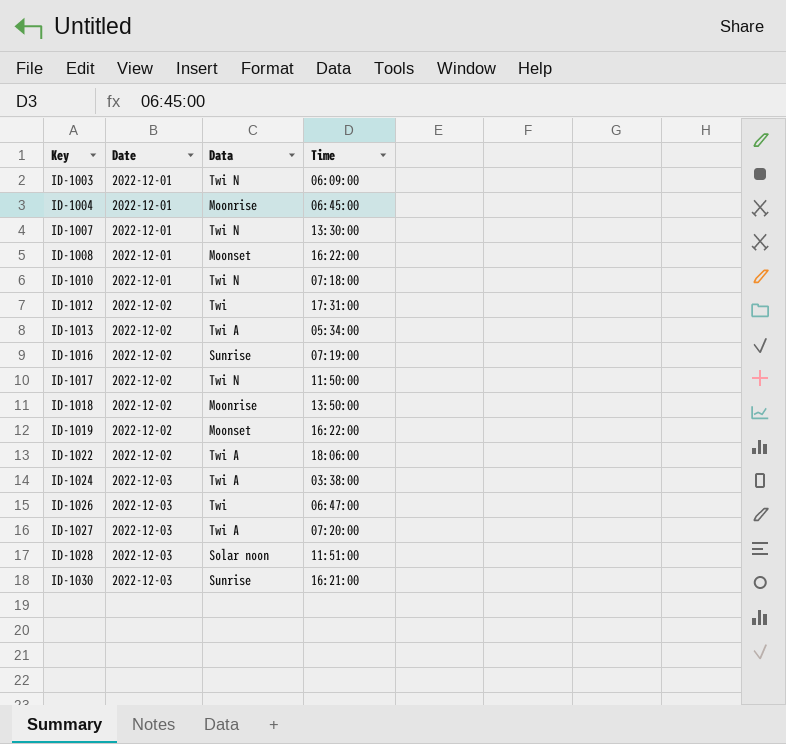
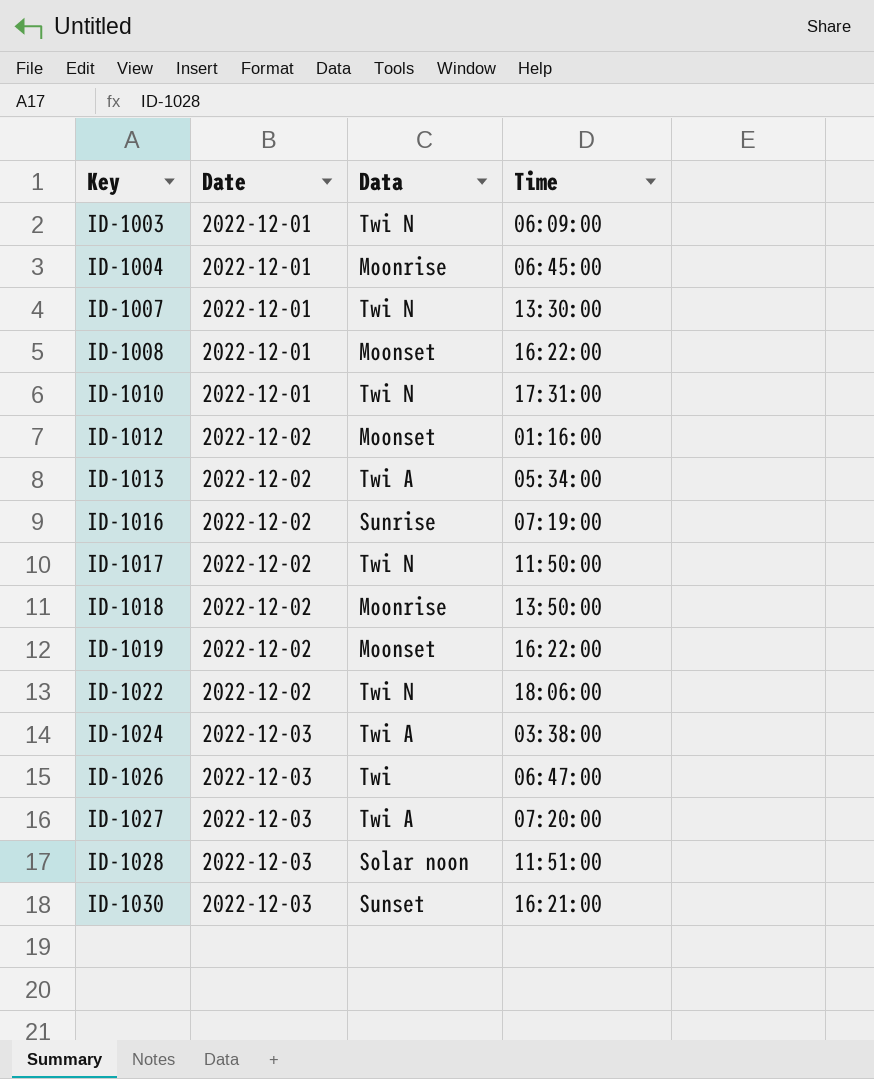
ID-1010 | Time: 07:18:00 -> 17:31:00
ID-1012 | Data: Twi -> Moonset
ID-1012 | Time: 17:31:00 -> 01:16:00
ID-1022 | Data: Twi A -> Twi N
ID-1030 | Data: Sunrise -> Sunset

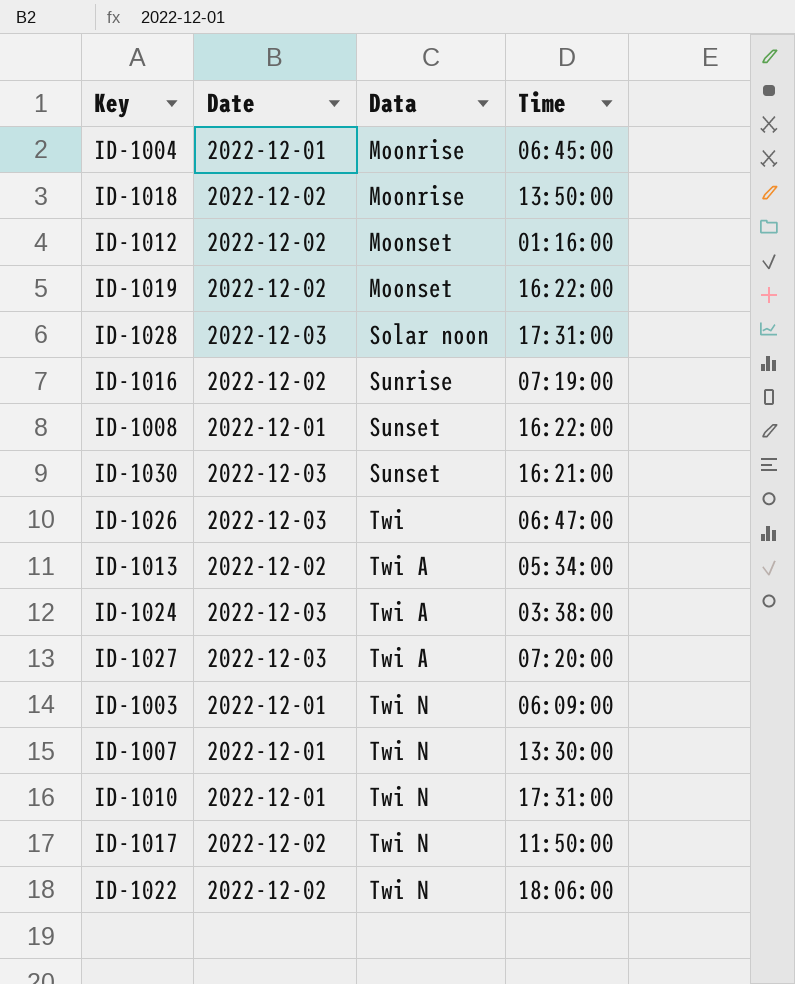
row order: Key ascending -> Data ascending
ID-1028 | Time: 11:51:00 -> 17:31:00
ID-1008 | Data: Moonset -> Sunset

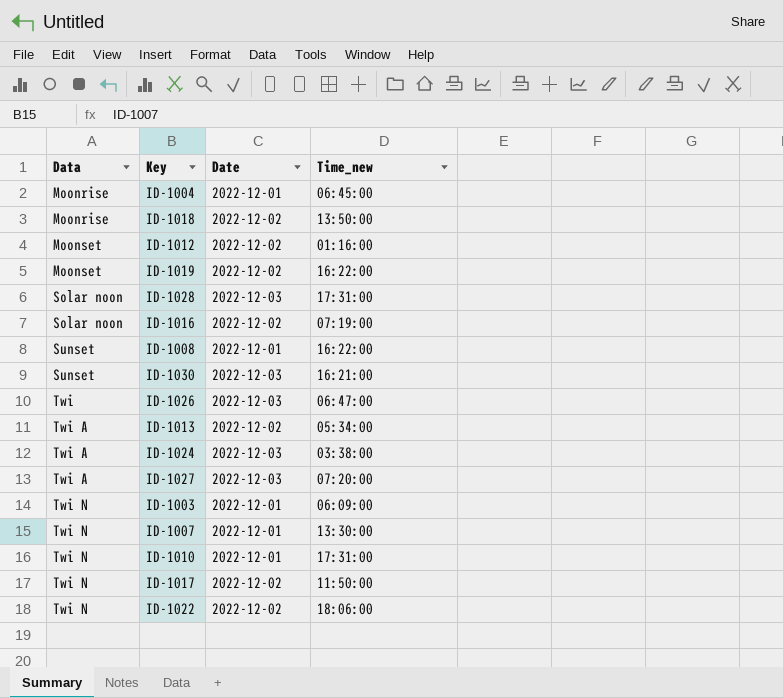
column Data | position: 3 -> 1
column name: Time -> Time_new
ID-1016 | Data: Sunrise -> Solar noon

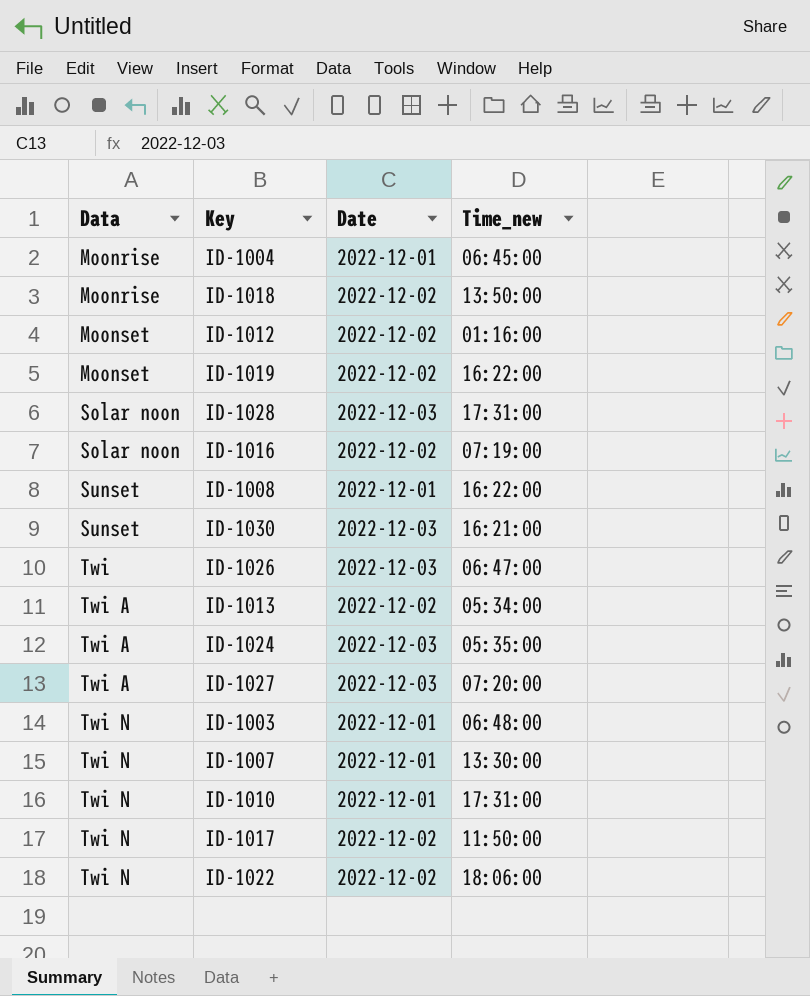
ID-1024 | Time_new: 03:38:00 -> 05:35:00
ID-1003 | Time_new: 06:09:00 -> 06:48:00

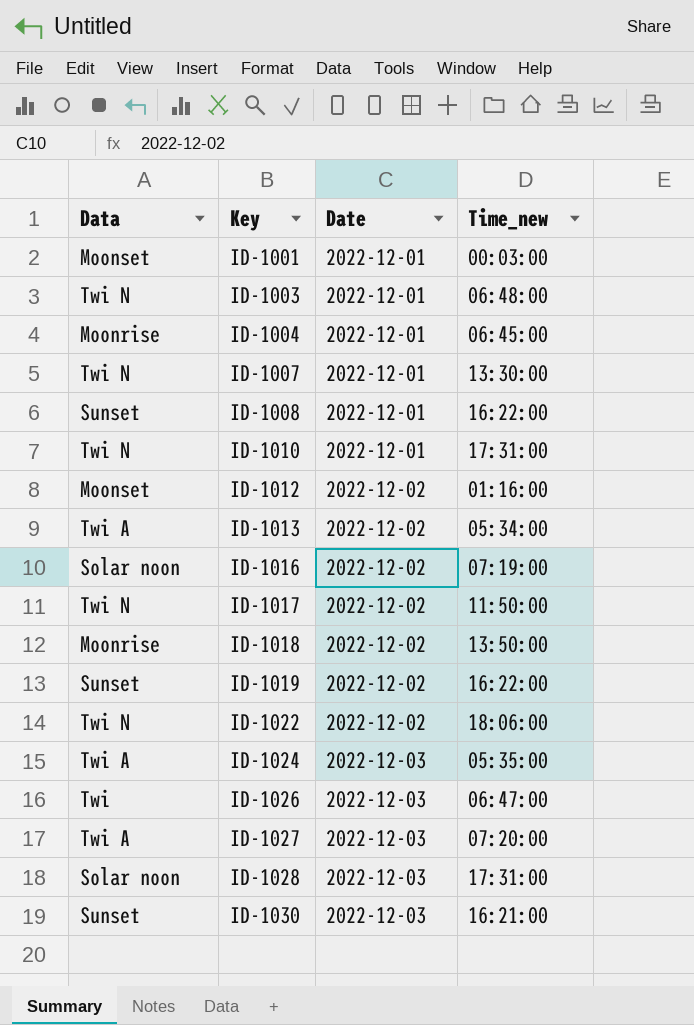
row order: Data ascending -> Key ascending
row ID-1001: none -> Moonset | 2022-12-01 | 00:03:00
ID-1019 | Data: Moonset -> Sunset

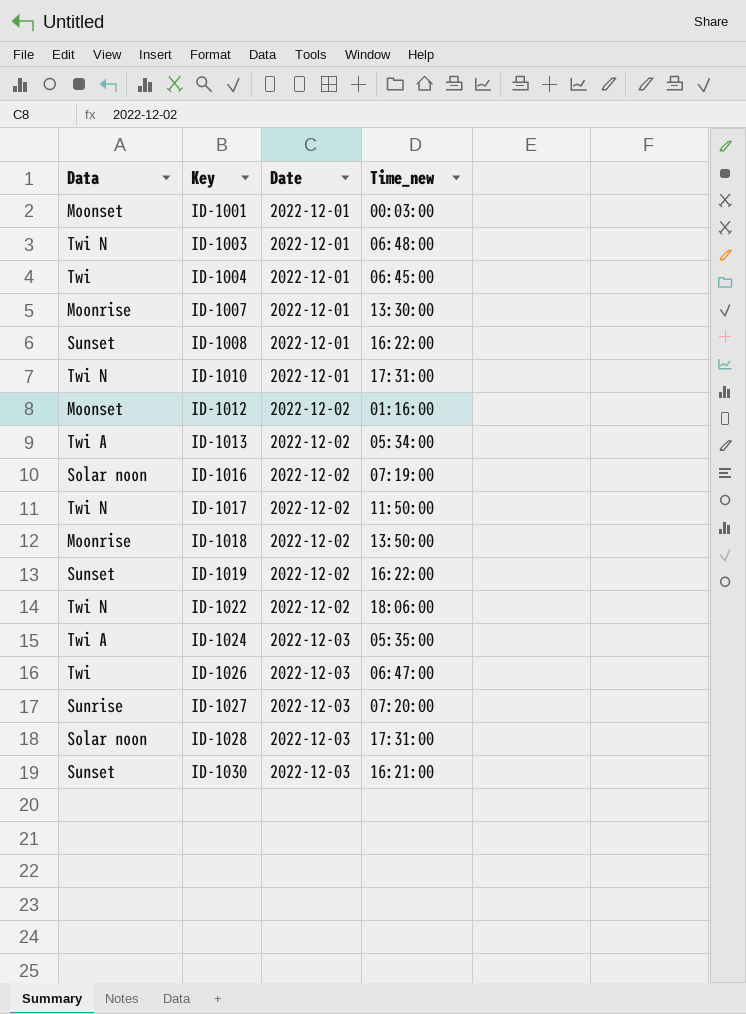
ID-1004 | Data: Moonrise -> Twi
ID-1007 | Data: Twi N -> Moonrise
ID-1027 | Data: Twi A -> Sunrise

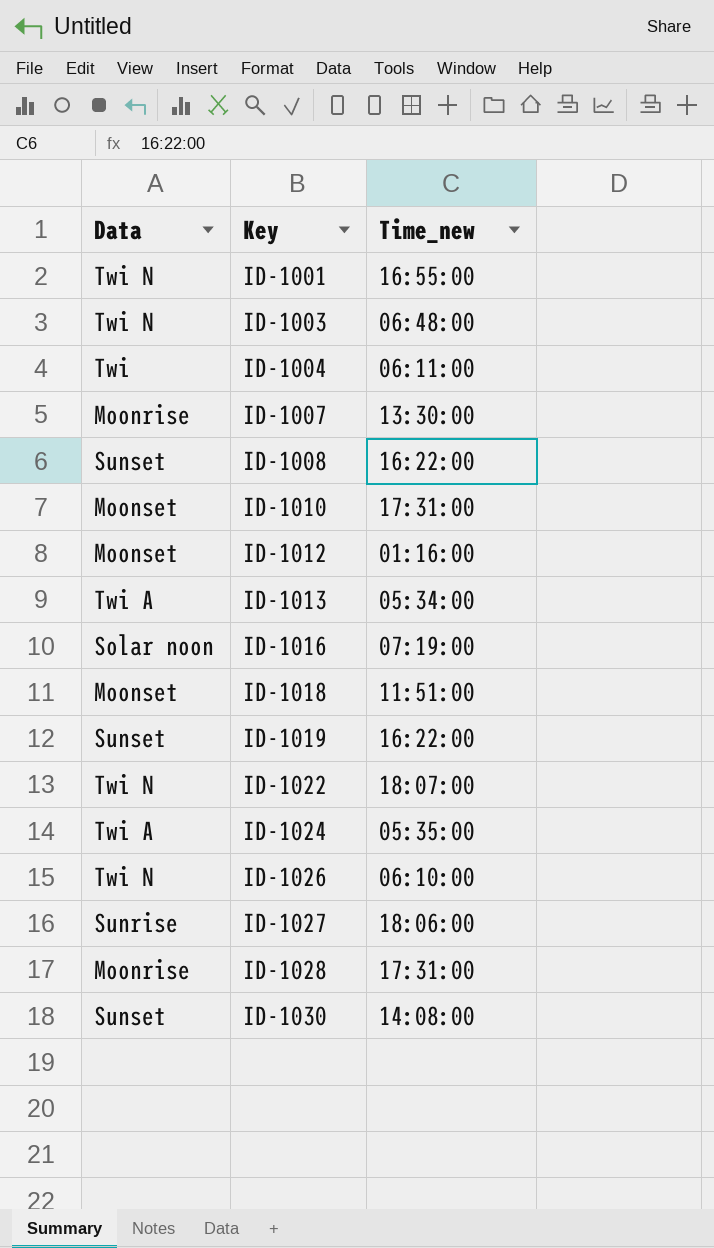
column Date | position: 3 -> none
row ID-1017: Twi N | 2022-12-02 | 11:50:00 -> none
ID-1001 | Data: Moonset -> Twi N
ID-1001 | Time_new: 00:03:00 -> 16:55:00
ID-1004 | Time_new: 06:45:00 -> 06:11:00
ID-1010 | Data: Twi N -> Moonset
ID-1018 | Data: Moonrise -> Moonset
ID-1018 | Time_new: 13:50:00 -> 11:51:00
ID-1022 | Time_new: 18:06:00 -> 18:07:00
ID-1026 | Data: Twi -> Twi N
ID-1026 | Time_new: 06:47:00 -> 06:10:00
ID-1027 | Time_new: 07:20:00 -> 18:06:00
ID-1028 | Data: Solar noon -> Moonrise
ID-1030 | Time_new: 16:21:00 -> 14:08:00

